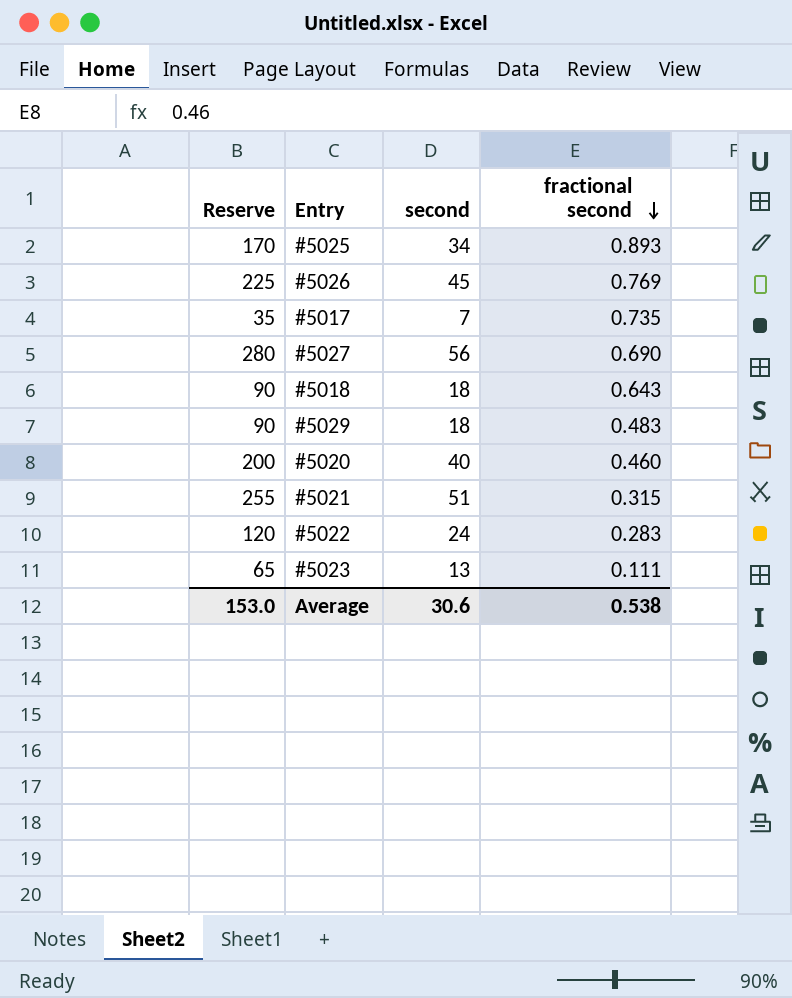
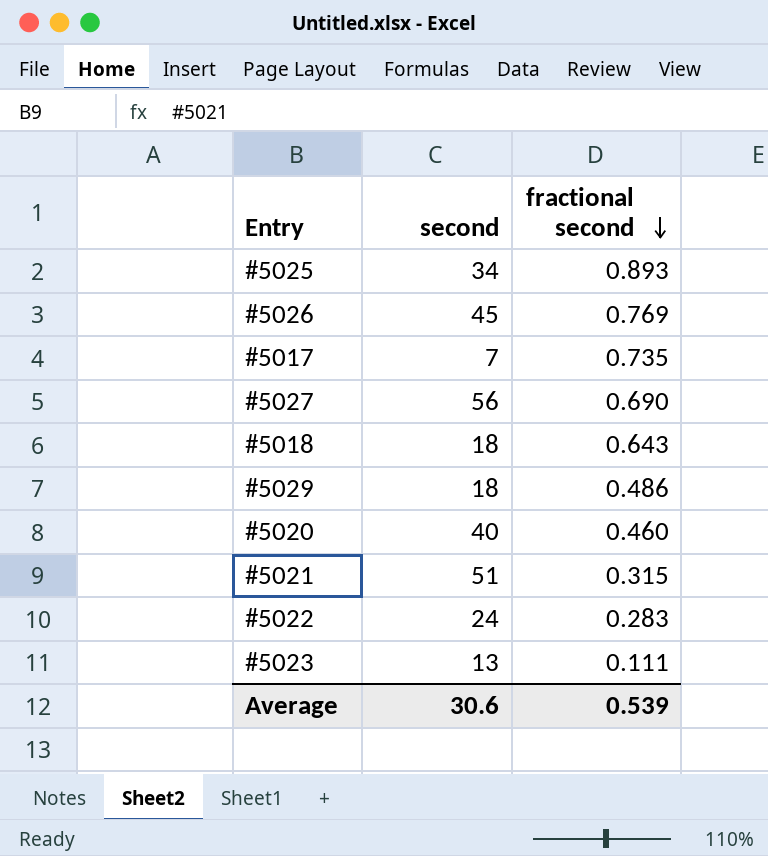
column Reserve | formula: [second] * 5 -> none
#5029 | fractional second: 0.483 -> 0.486
Average | fractional second: 0.538 -> 0.539

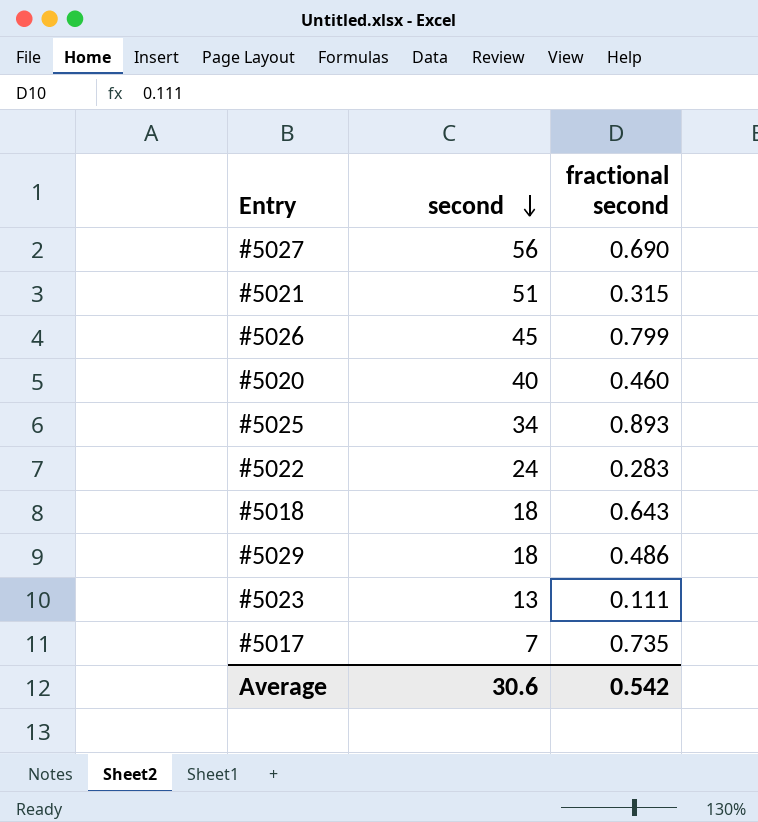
row order: fractional second descending -> second descending
#5026 | fractional second: 0.769 -> 0.799
Average | fractional second: 0.539 -> 0.542

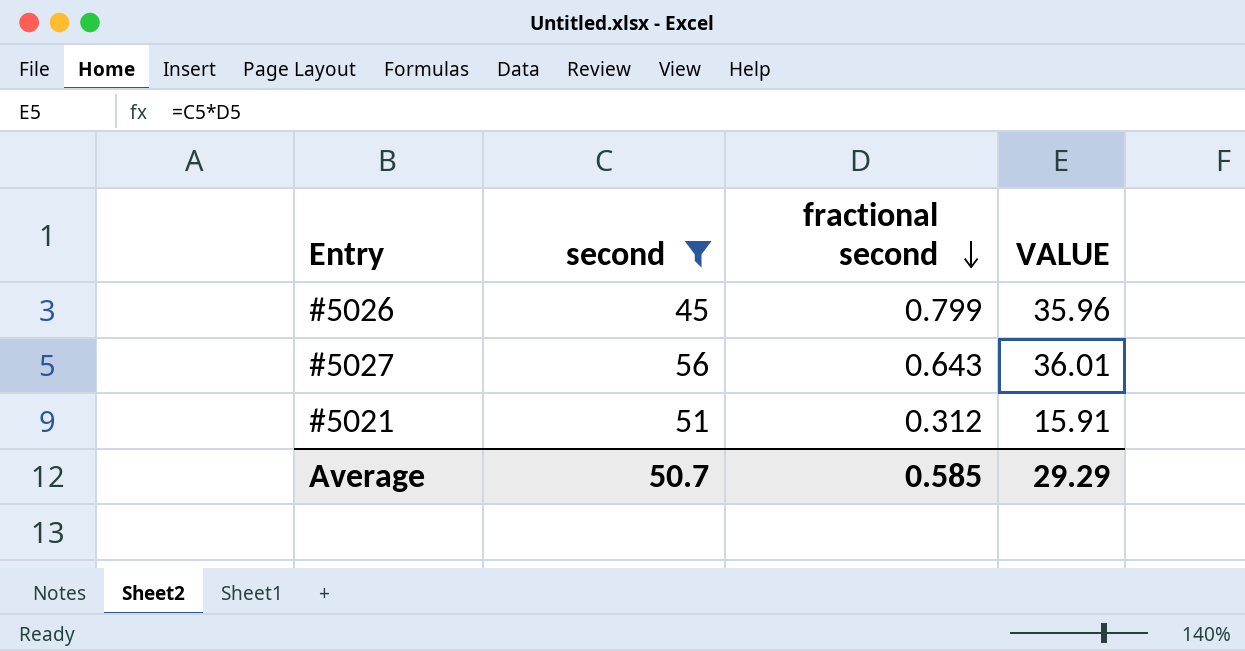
filter: none -> second >= 45
row order: second descending -> fractional second descending
column VALUE | formula: none -> [second] * [fractional second]
#5027 | fractional second: 0.690 -> 0.643
#5021 | fractional second: 0.315 -> 0.312
Average | second: 30.6 -> 50.7
Average | fractional second: 0.542 -> 0.585

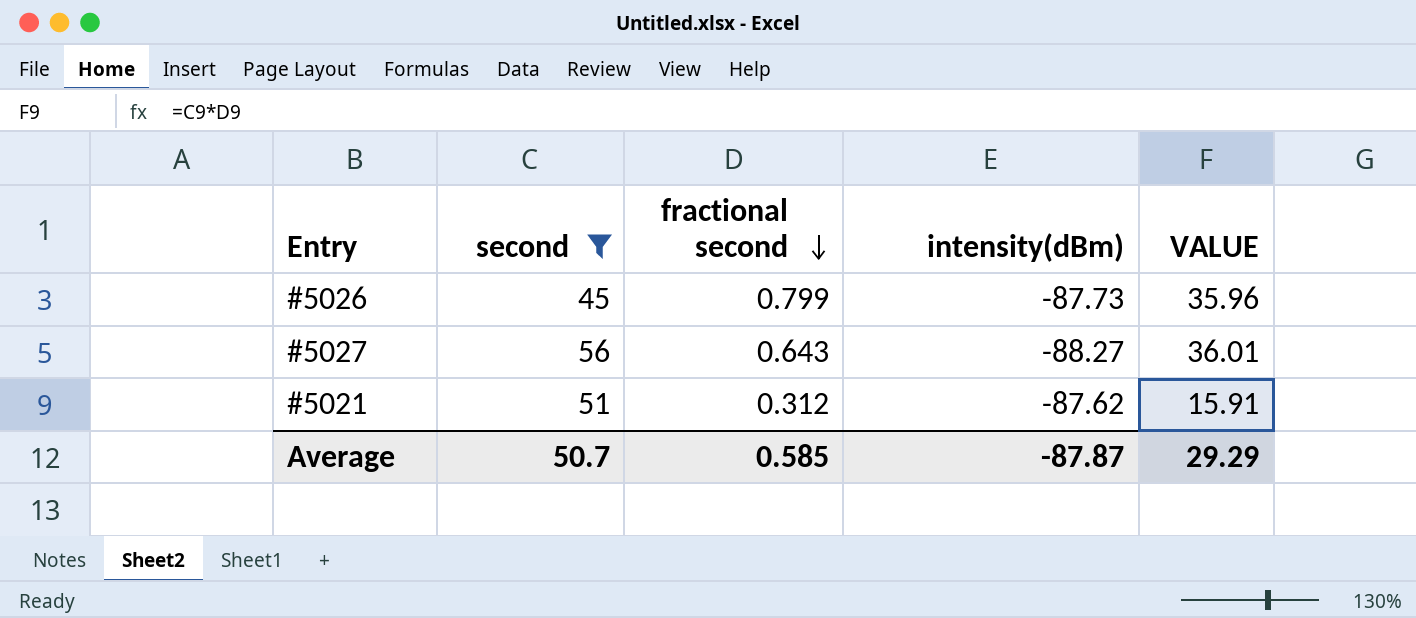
column intensity(dBm) | position: none -> 4

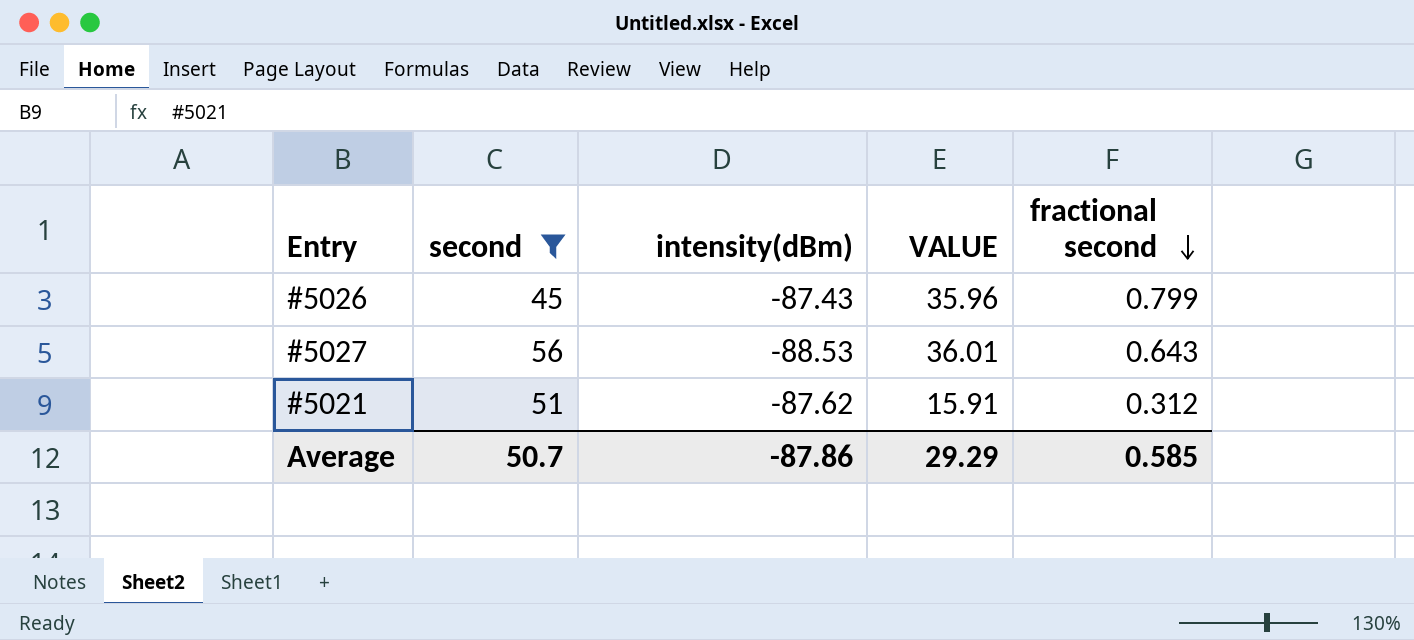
column fractional second | position: 3 -> 5
#5026 | intensity(dBm): -87.73 -> -87.43
#5027 | intensity(dBm): -88.27 -> -88.53
Average | intensity(dBm): -87.87 -> -87.86

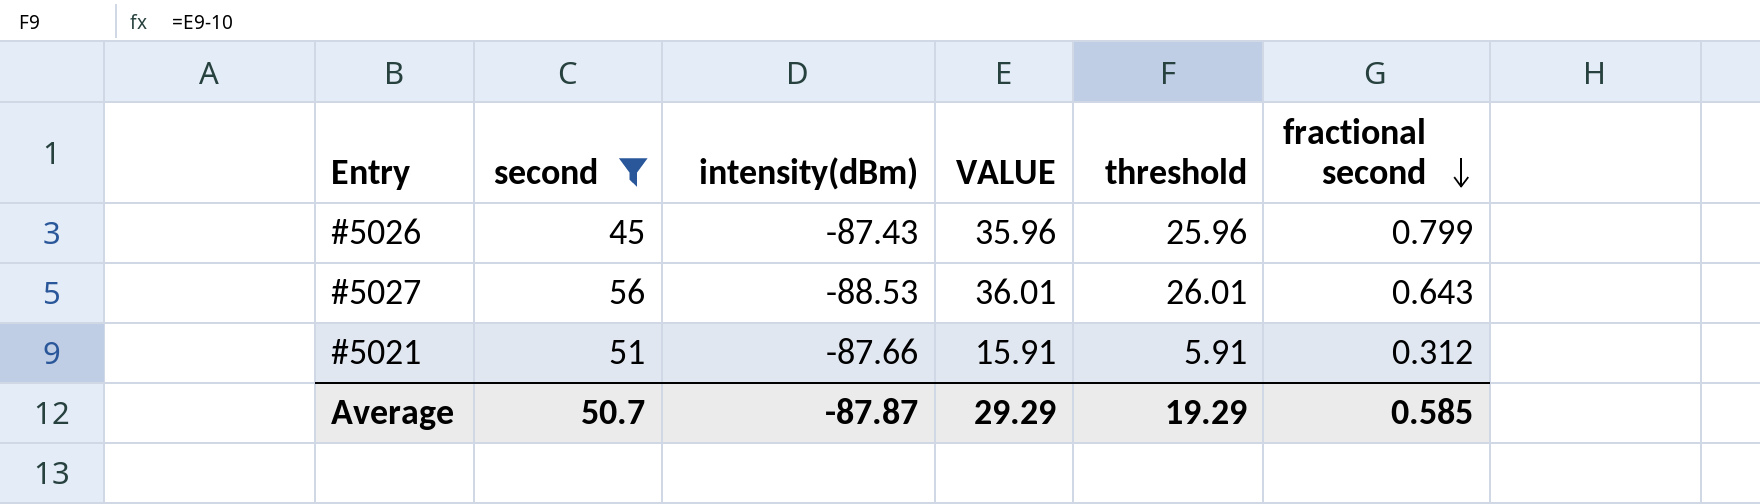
column threshold | formula: none -> [VALUE] - 10
#5021 | intensity(dBm): -87.62 -> -87.66
Average | intensity(dBm): -87.86 -> -87.87

